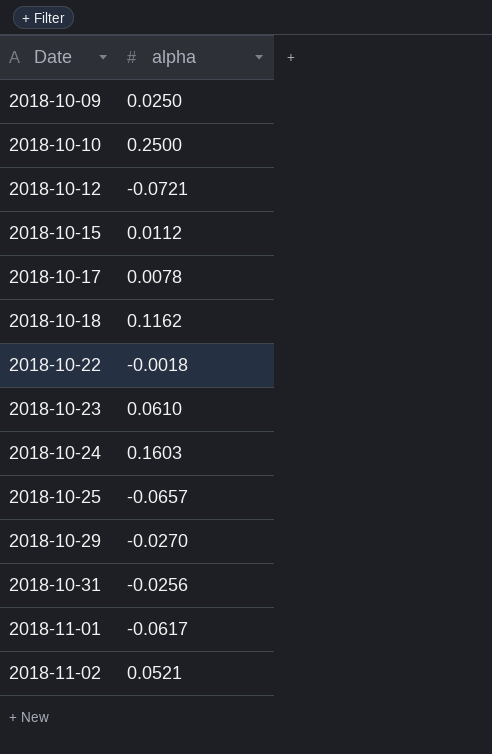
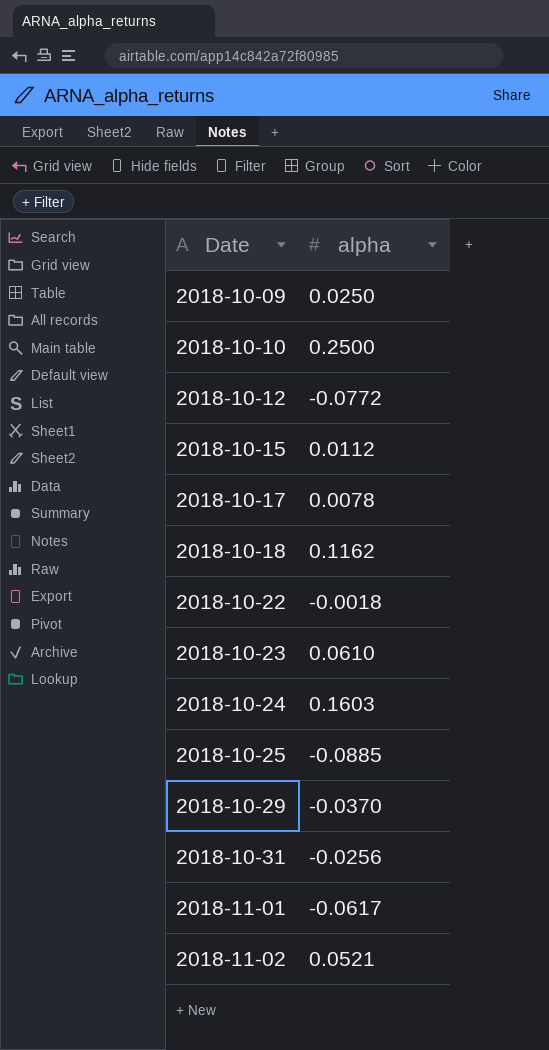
2018-10-12 | alpha: -0.0721 -> -0.0772
2018-10-25 | alpha: -0.0657 -> -0.0885
2018-10-29 | alpha: -0.0270 -> -0.0370

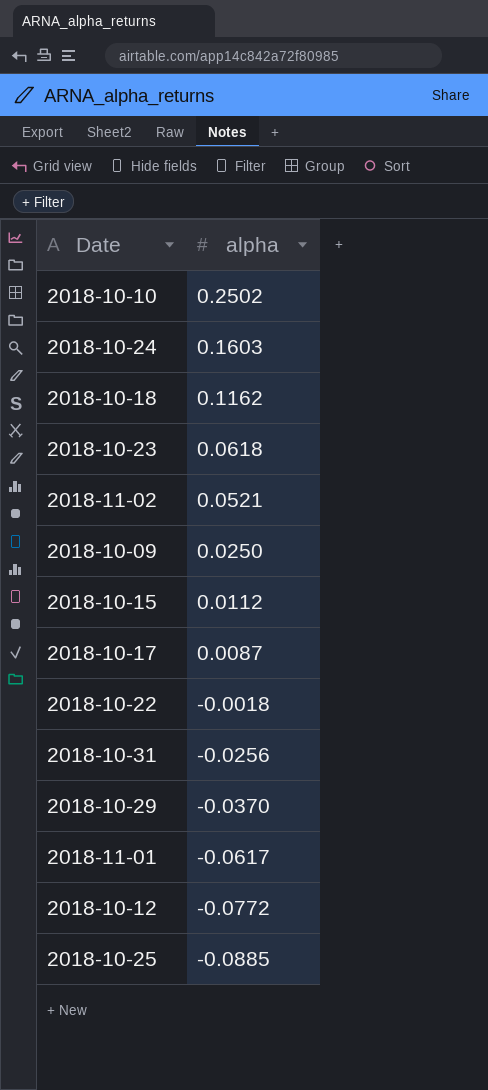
row order: Date ascending -> alpha descending
2018-10-10 | alpha: 0.2500 -> 0.2502
2018-10-23 | alpha: 0.0610 -> 0.0618
2018-10-17 | alpha: 0.0078 -> 0.0087

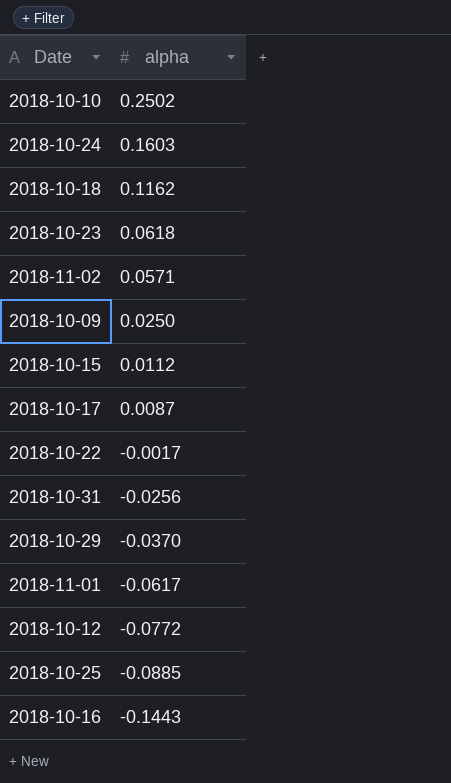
2018-11-02 | alpha: 0.0521 -> 0.0571
2018-10-22 | alpha: -0.0018 -> -0.0017
row 2018-10-16: none -> -0.1443

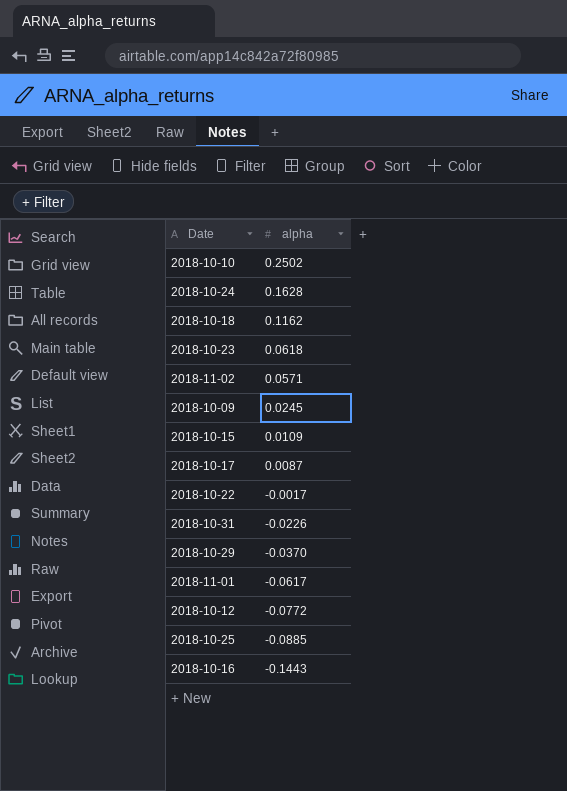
2018-10-24 | alpha: 0.1603 -> 0.1628
2018-10-09 | alpha: 0.0250 -> 0.0245
2018-10-15 | alpha: 0.0112 -> 0.0109
2018-10-31 | alpha: -0.0256 -> -0.0226

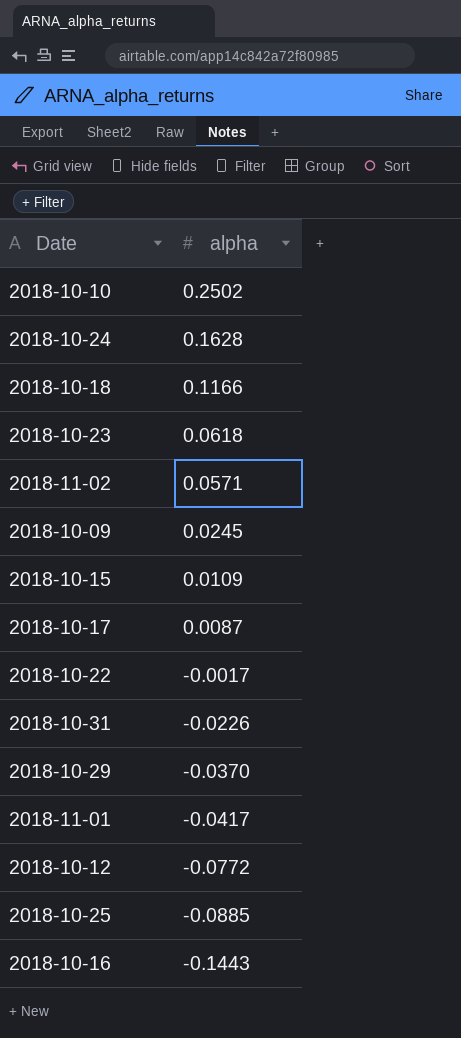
2018-10-18 | alpha: 0.1162 -> 0.1166
2018-11-01 | alpha: -0.0617 -> -0.0417

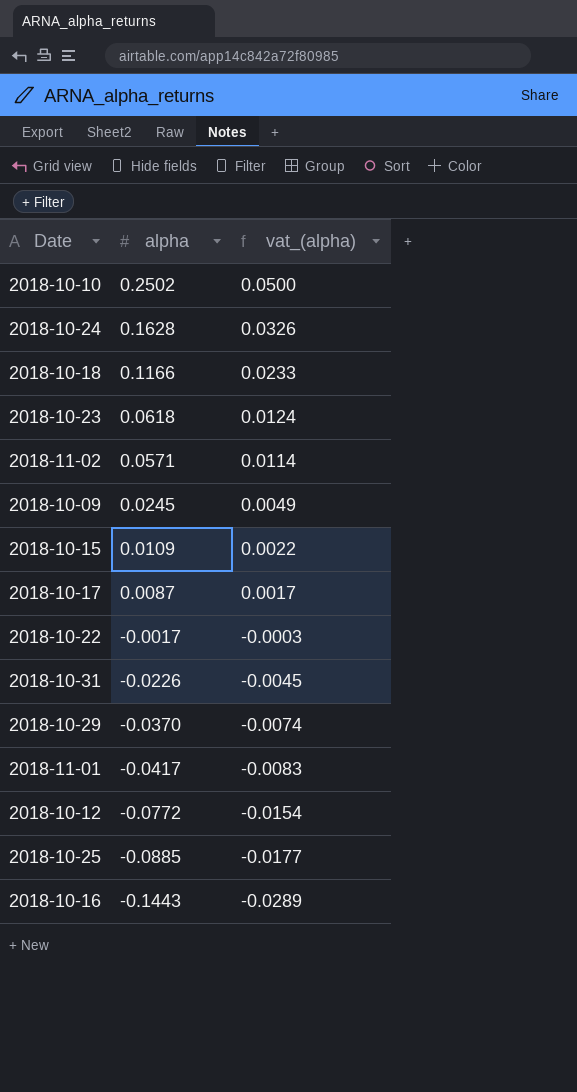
column vat_(alpha) | formula: none -> [alpha] * 0.2

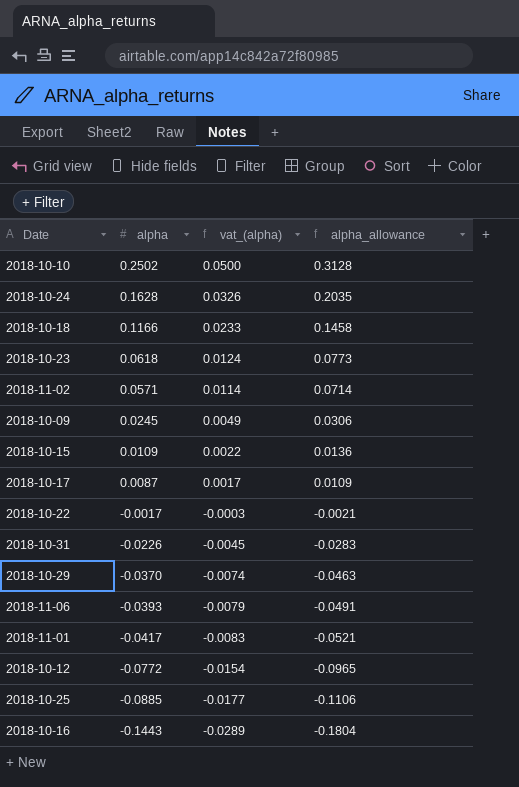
column alpha_allowance | formula: none -> [alpha] * 1.25
row 2018-11-06: none -> -0.0393 | -0.0079 | -0.0491

